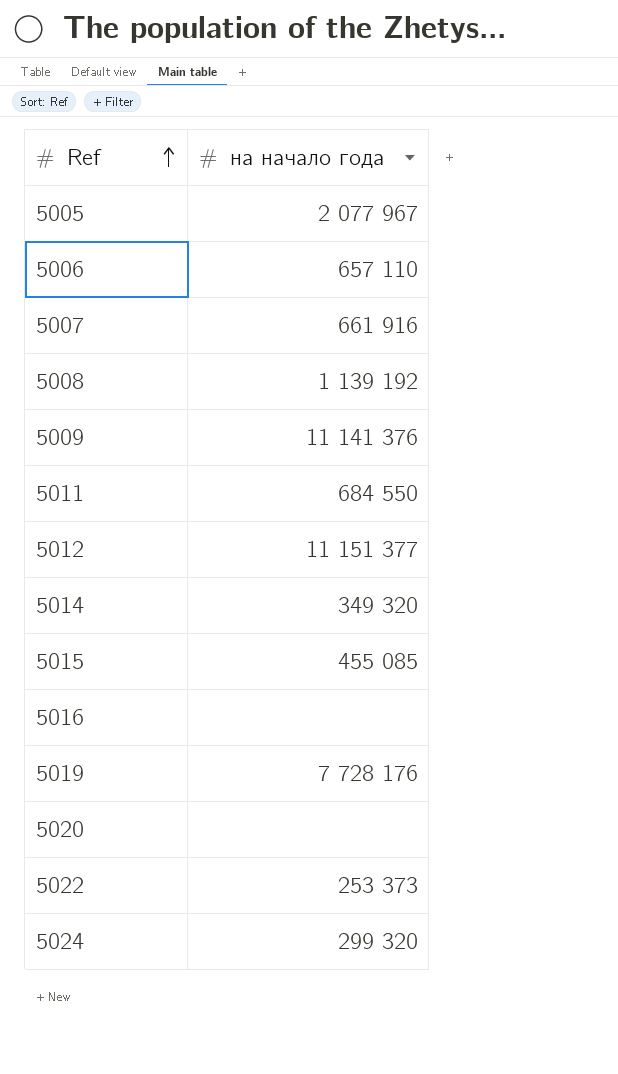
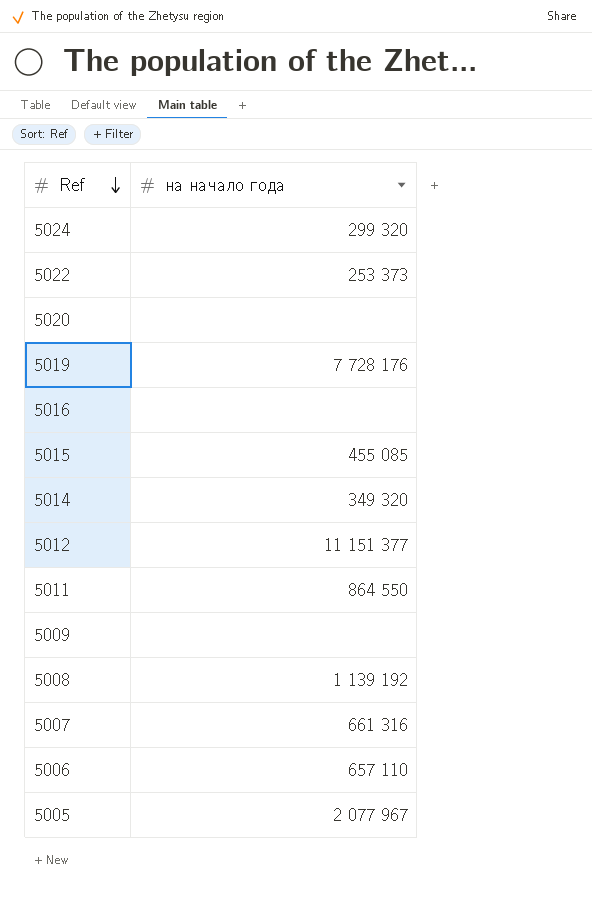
row order: Ref ascending -> Ref descending
5011 | на начало года: 684 550 -> 864 550
5009 | на начало года: 11 141 376 -> none
5007 | на начало года: 661 916 -> 661 316

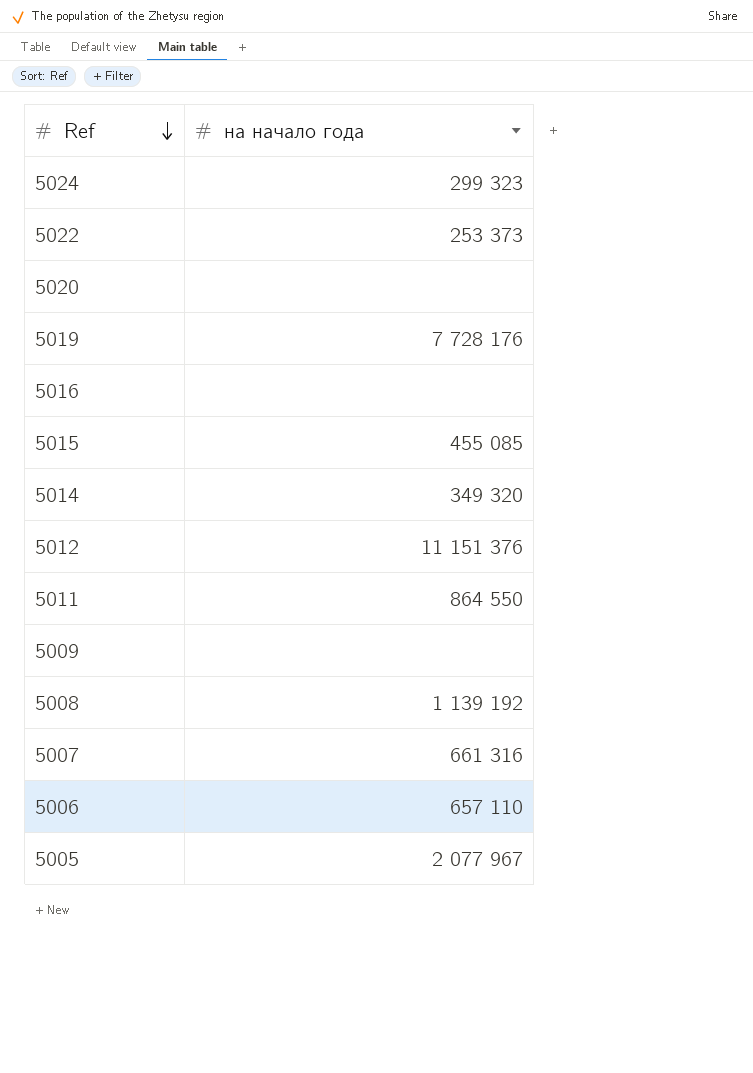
5024 | на начало года: 299 320 -> 299 323
5012 | на начало года: 11 151 377 -> 11 151 376

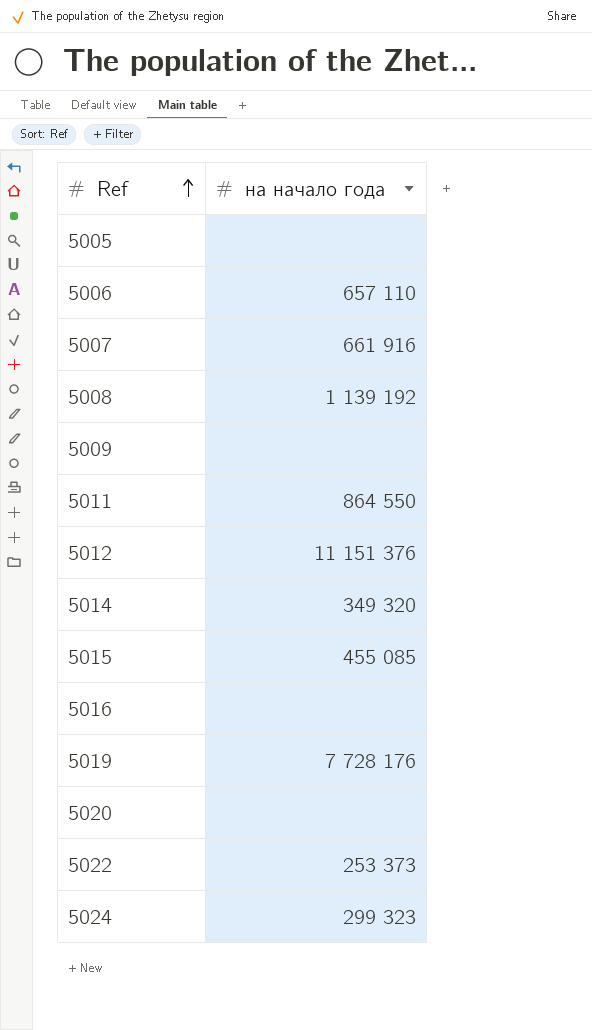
row order: Ref descending -> Ref ascending
5005 | на начало года: 2 077 967 -> none
5007 | на начало года: 661 316 -> 661 916

